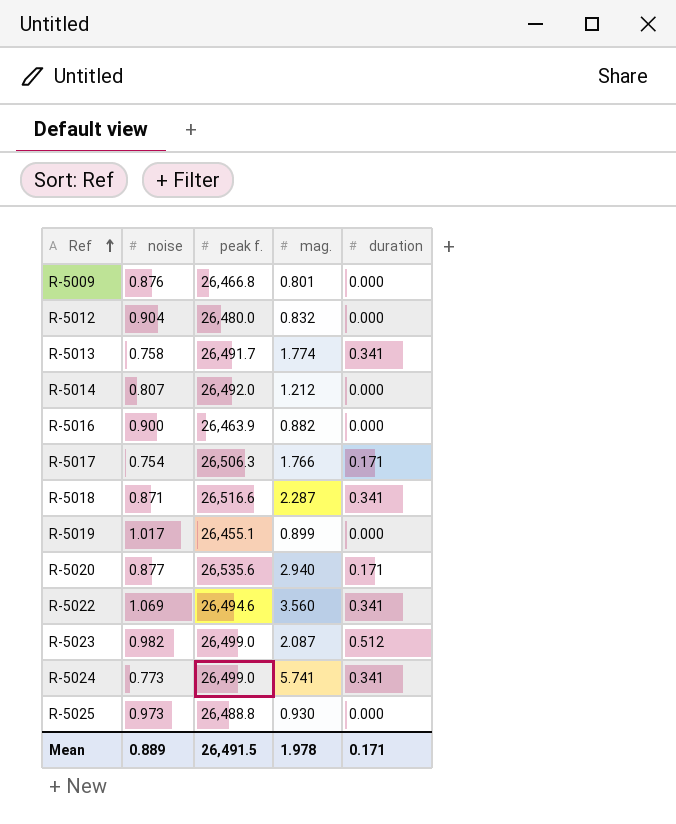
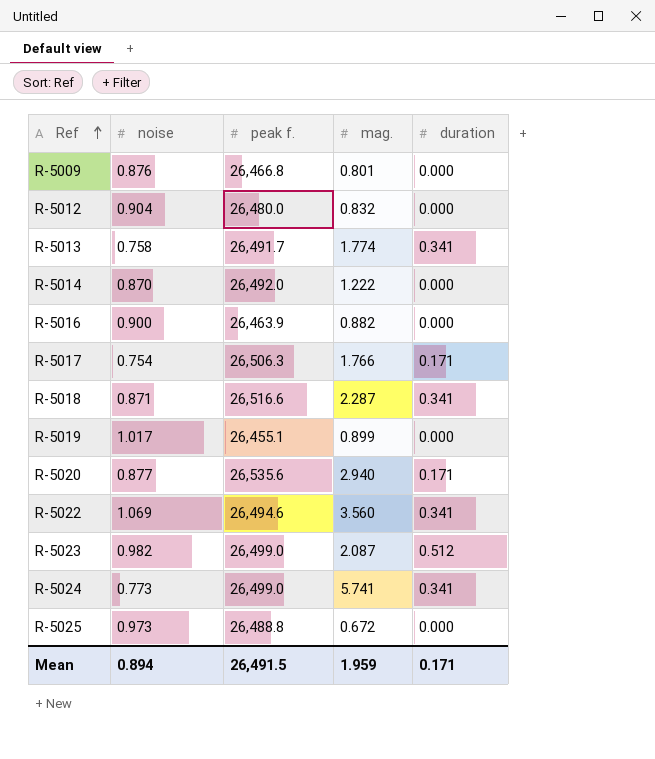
R-5014 | noise: 0.807 -> 0.870
R-5014 | mag.: 1.212 -> 1.222
R-5025 | mag.: 0.930 -> 0.672
Mean | noise: 0.889 -> 0.894
Mean | mag.: 1.978 -> 1.959

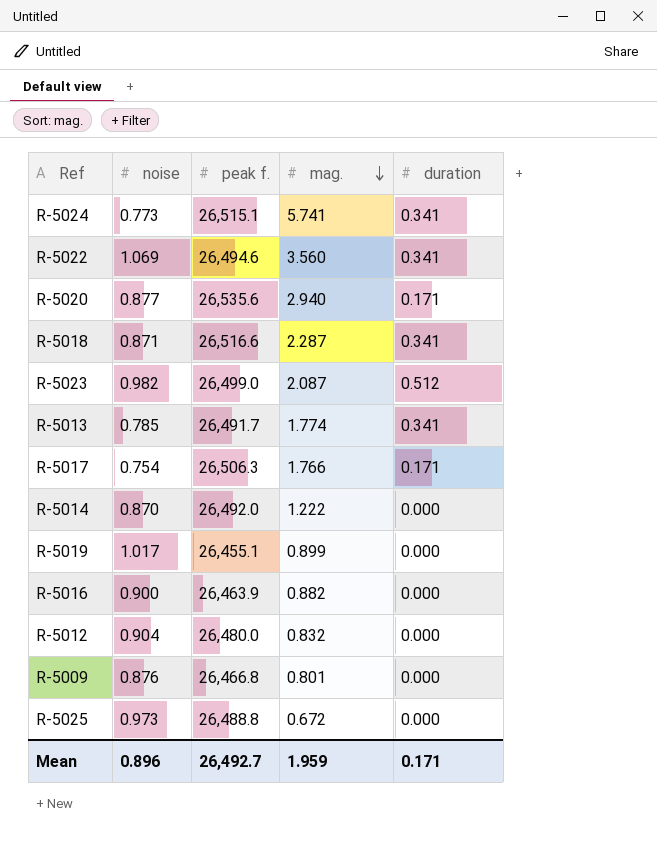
row order: Ref ascending -> mag. descending
R-5024 | peak f.: 26,499.0 -> 26,515.1
R-5013 | noise: 0.758 -> 0.785
Mean | noise: 0.894 -> 0.896
Mean | peak f.: 26,491.5 -> 26,492.7

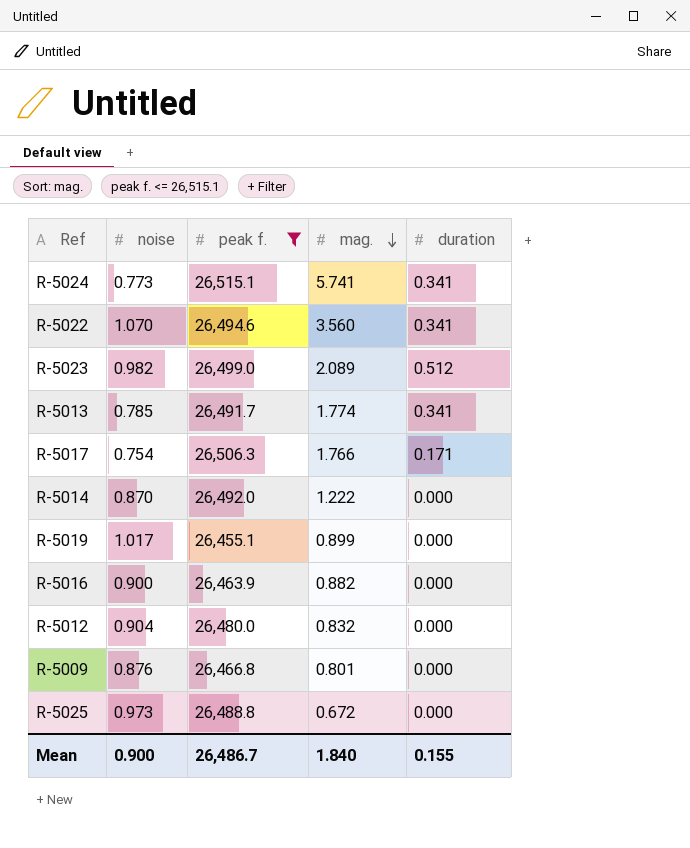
filter: none -> peak f. <= 26,515.1
R-5022 | noise: 1.069 -> 1.070
R-5023 | mag.: 2.087 -> 2.089
Mean | noise: 0.896 -> 0.900
Mean | peak f.: 26,492.7 -> 26,486.7
Mean | mag.: 1.959 -> 1.840
Mean | duration: 0.171 -> 0.155

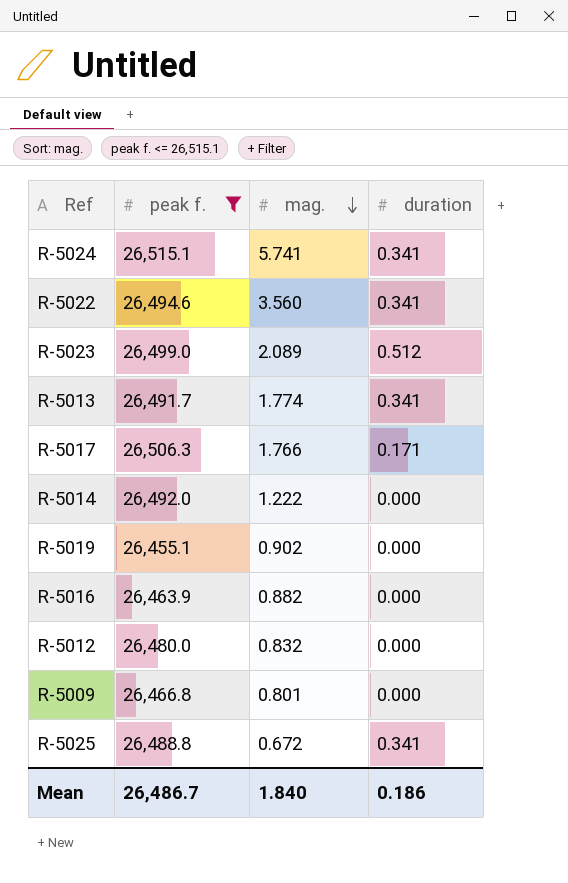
column noise | position: 2 -> none
R-5019 | mag.: 0.899 -> 0.902
R-5025 | duration: 0.000 -> 0.341
Mean | duration: 0.155 -> 0.186

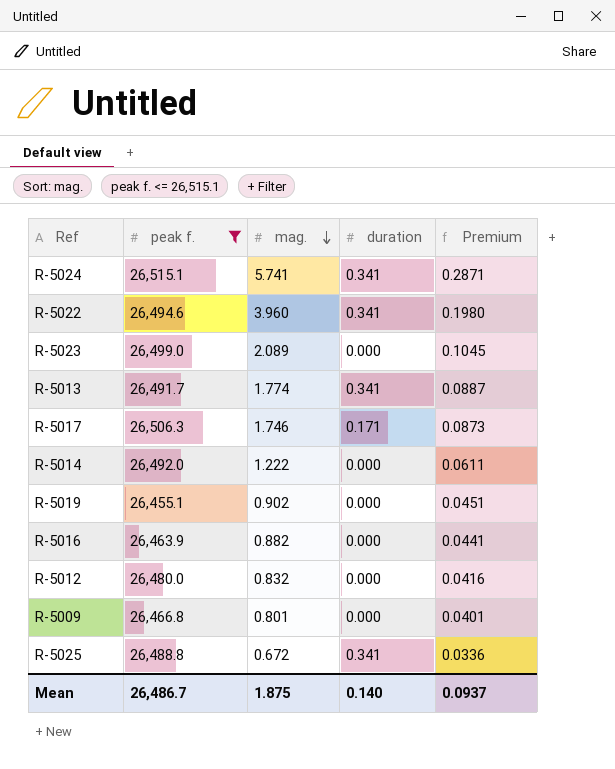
column Premium | formula: none -> [mag.] * 0.05
R-5022 | mag.: 3.560 -> 3.960
R-5023 | duration: 0.512 -> 0.000
R-5017 | mag.: 1.766 -> 1.746
Mean | mag.: 1.840 -> 1.875
Mean | duration: 0.186 -> 0.140

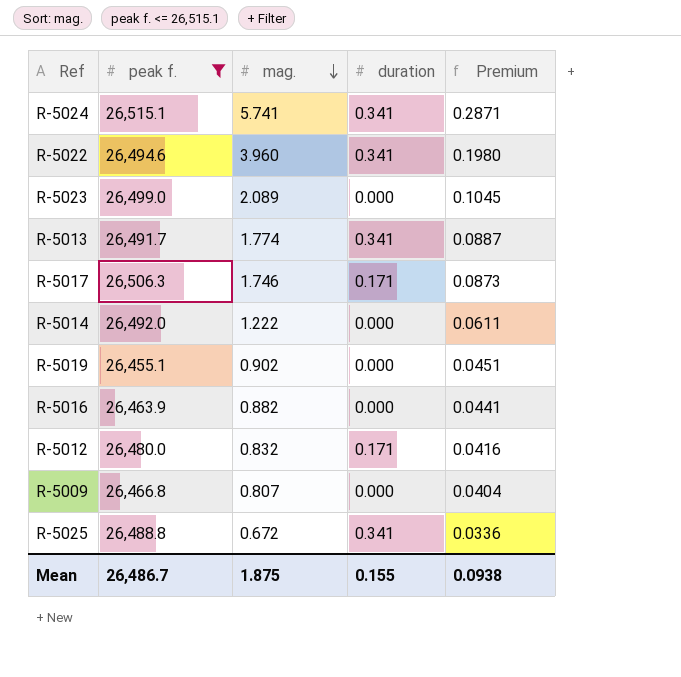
R-5012 | duration: 0.000 -> 0.171
R-5009 | mag.: 0.801 -> 0.807
R-5009 | Premium: 0.0401 -> 0.0404
Mean | duration: 0.140 -> 0.155
Mean | Premium: 0.0937 -> 0.0938

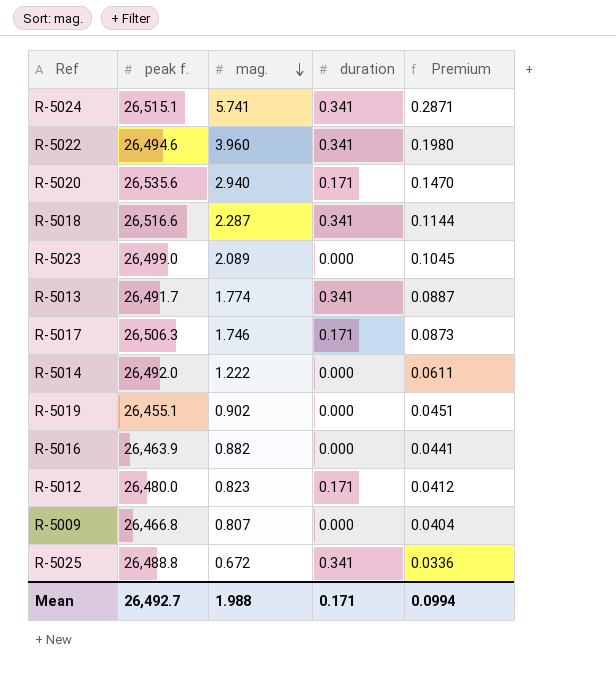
filter: peak f. <= 26,515.1 -> none
R-5012 | mag.: 0.832 -> 0.823
R-5012 | Premium: 0.0416 -> 0.0412
Mean | peak f.: 26,486.7 -> 26,492.7
Mean | mag.: 1.875 -> 1.988
Mean | duration: 0.155 -> 0.171
Mean | Premium: 0.0938 -> 0.0994

